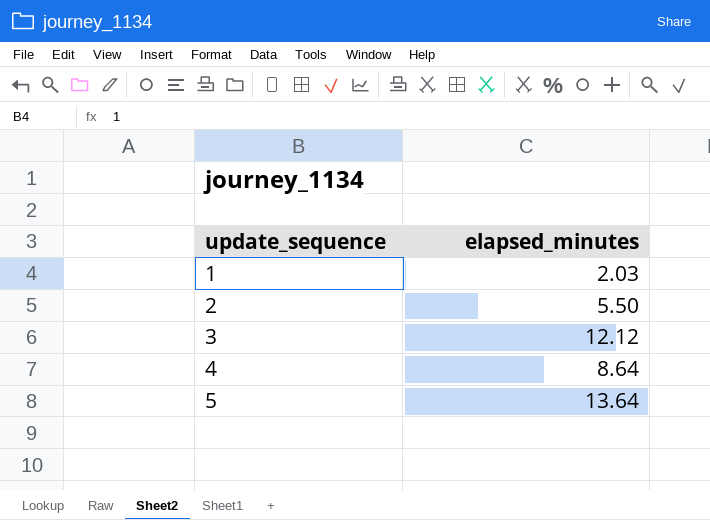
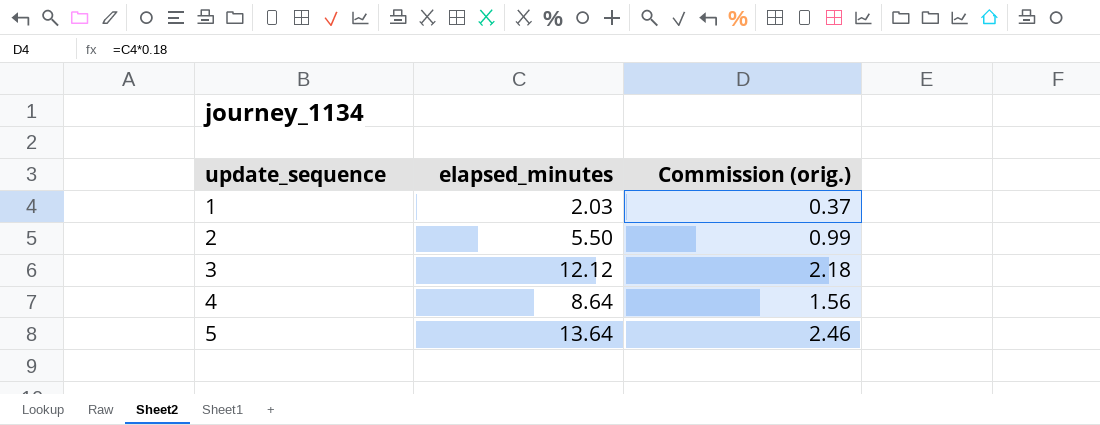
column Commission (orig.) | formula: none -> [elapsed_minutes] * 0.18

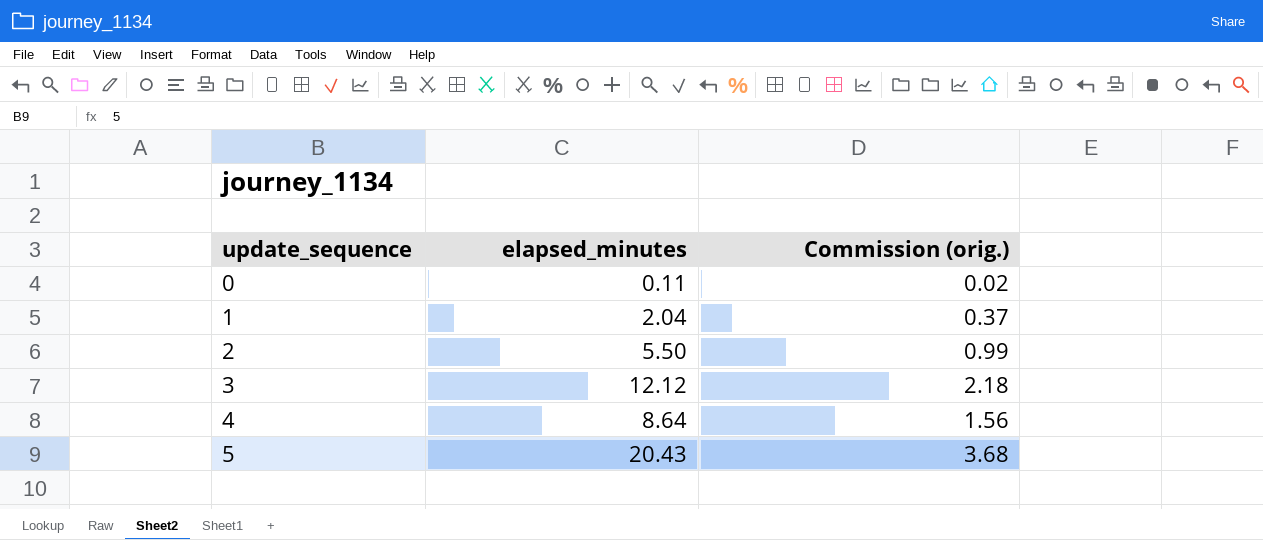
row 0: none -> 0.11 | 0.02
1 | elapsed_minutes: 2.03 -> 2.04
5 | elapsed_minutes: 13.64 -> 20.43
5 | Commission (orig.): 2.46 -> 3.68

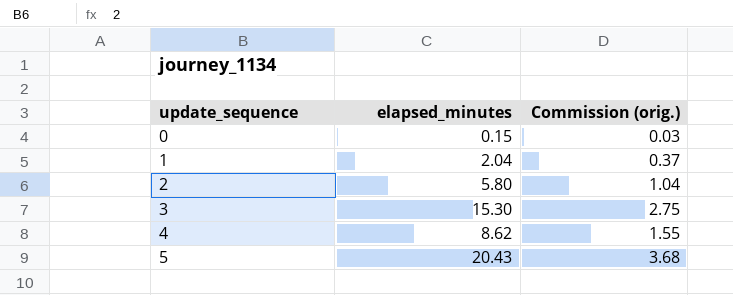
0 | elapsed_minutes: 0.11 -> 0.15
0 | Commission (orig.): 0.02 -> 0.03
2 | elapsed_minutes: 5.50 -> 5.80
2 | Commission (orig.): 0.99 -> 1.04
3 | elapsed_minutes: 12.12 -> 15.30
3 | Commission (orig.): 2.18 -> 2.75
4 | elapsed_minutes: 8.64 -> 8.62
4 | Commission (orig.): 1.56 -> 1.55

